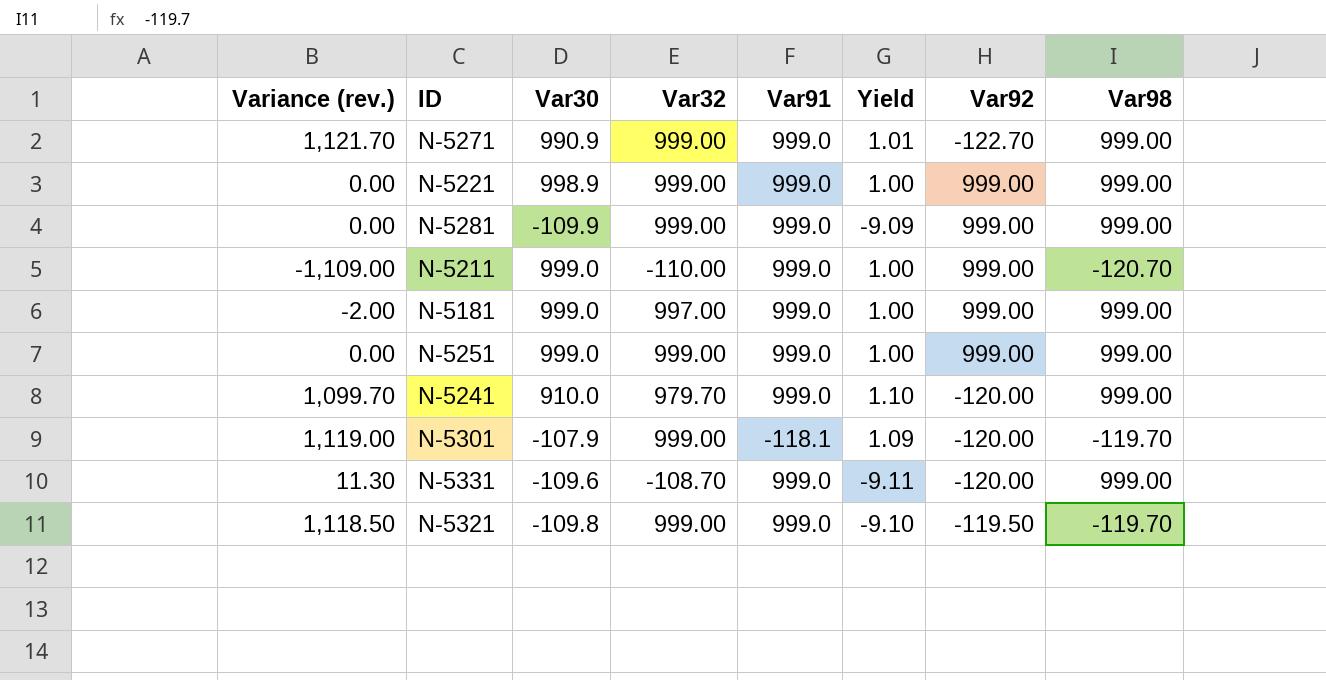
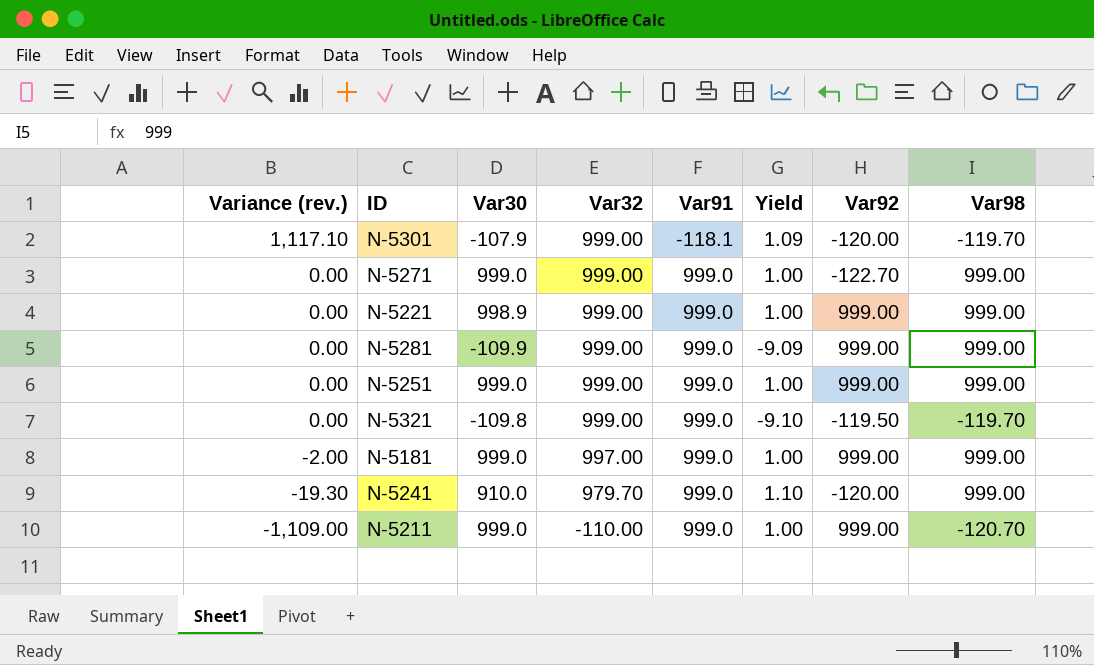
row order: none -> Variance (rev.) descending
column Variance (rev.) | formula: [Var32] - [Var92] -> [Var32] - [Var91]
row N-5331: 11.30 | -109.6 | -108.70 | 999.0 | -9.11 | -120.00 | 999.00 -> none
N-5271 | Var30: 990.9 -> 999.0
N-5271 | Yield: 1.01 -> 1.00

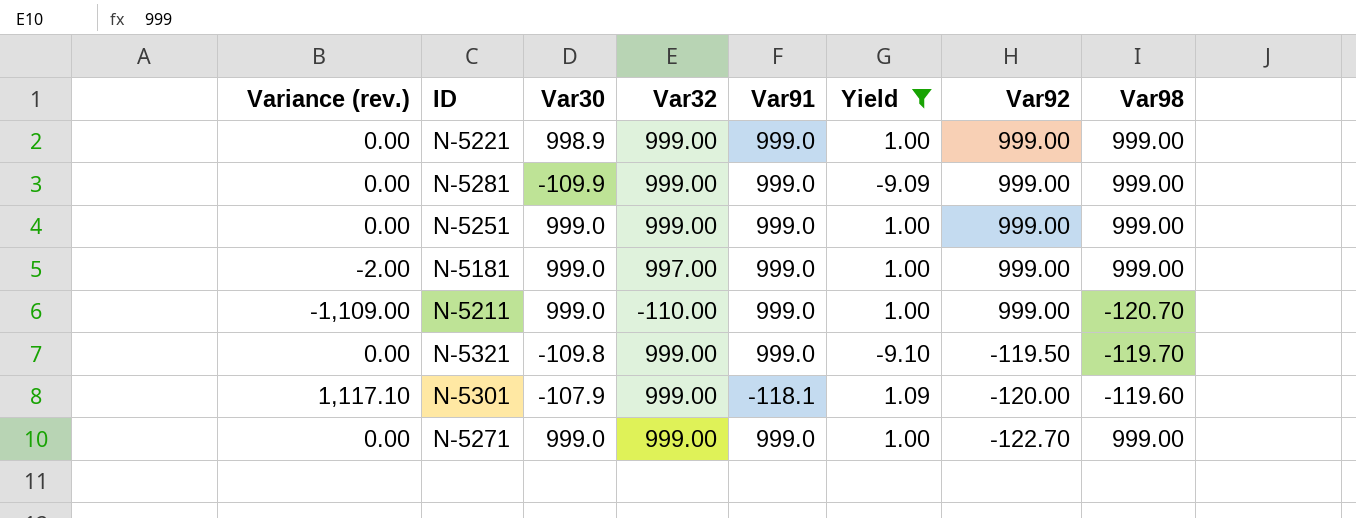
filter: none -> Yield != 1.10
row order: Variance (rev.) descending -> Var92 descending
N-5301 | Var98: -119.70 -> -119.60

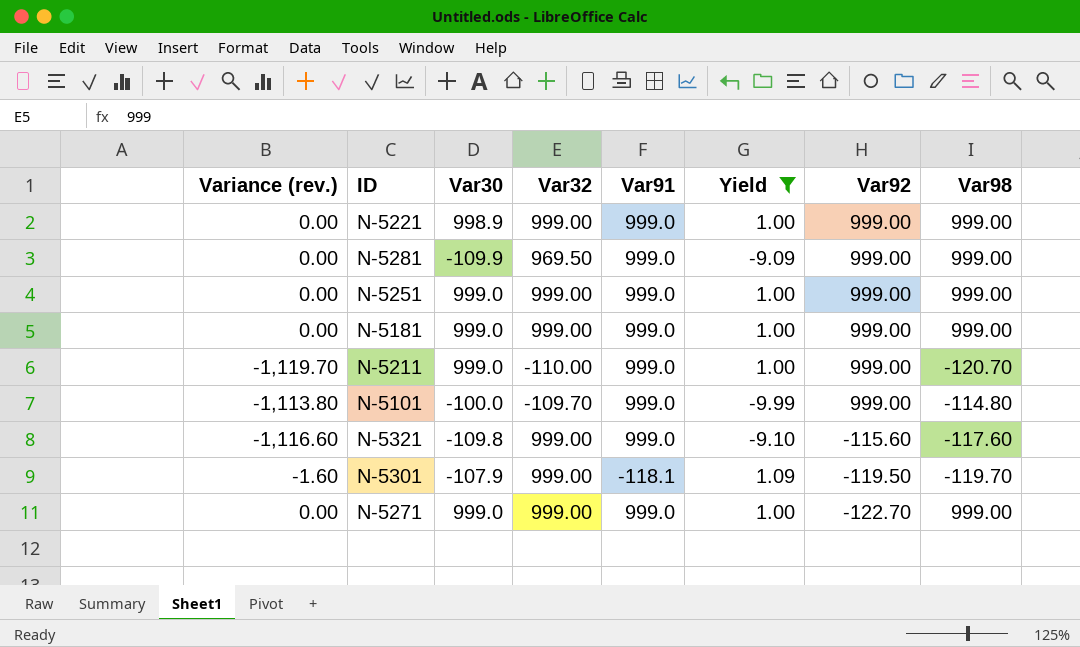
column Variance (rev.) | formula: [Var32] - [Var91] -> [Var98] - [Var91]
N-5281 | Var32: 999.00 -> 969.50
N-5181 | Var32: 997.00 -> 999.00
row N-5101: none -> -1,113.80 | -100.0 | -109.70 | 999.0 | -9.99 | 999.00 | -114.80
N-5321 | Var92: -119.50 -> -115.60
N-5321 | Var98: -119.70 -> -117.60
N-5301 | Var92: -120.00 -> -119.50
N-5301 | Var98: -119.60 -> -119.70

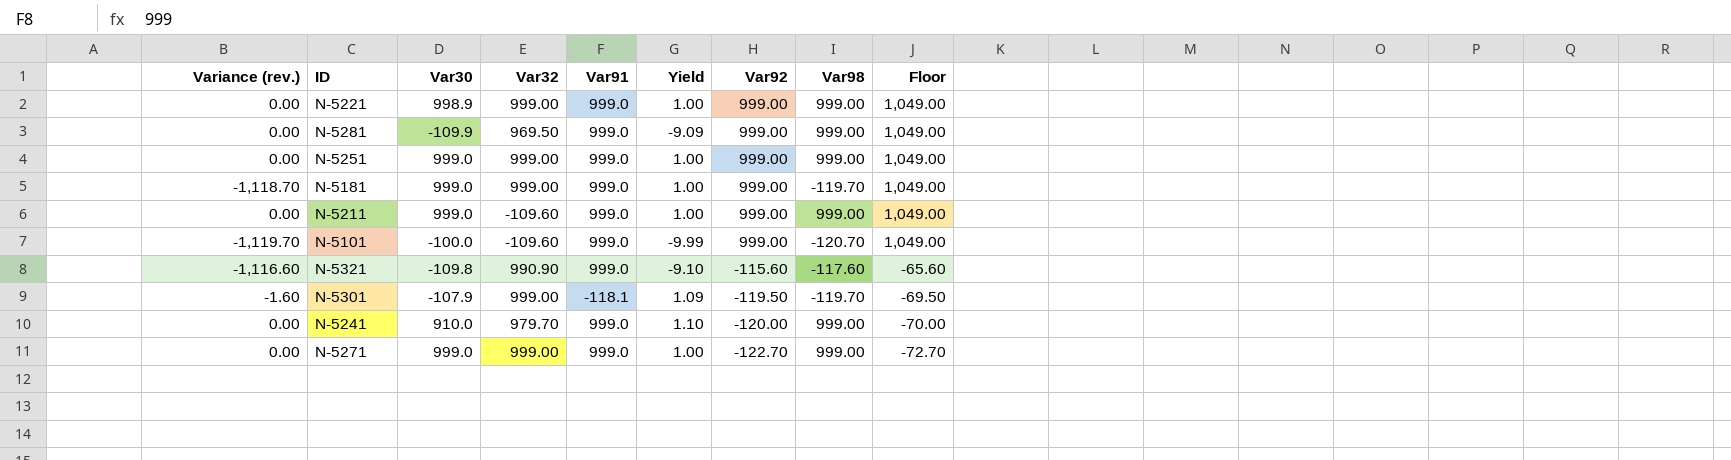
filter: Yield != 1.10 -> none
column Floor | formula: none -> [Var92] + 50
N-5181 | Variance (rev.): 0.00 -> -1,118.70
N-5181 | Var98: 999.00 -> -119.70
N-5211 | Variance (rev.): -1,119.70 -> 0.00
N-5211 | Var32: -110.00 -> -109.60
N-5211 | Var98: -120.70 -> 999.00
N-5101 | Variance (rev.): -1,113.80 -> -1,119.70
N-5101 | Var32: -109.70 -> -109.60
N-5101 | Var98: -114.80 -> -120.70
N-5321 | Var32: 999.00 -> 990.90

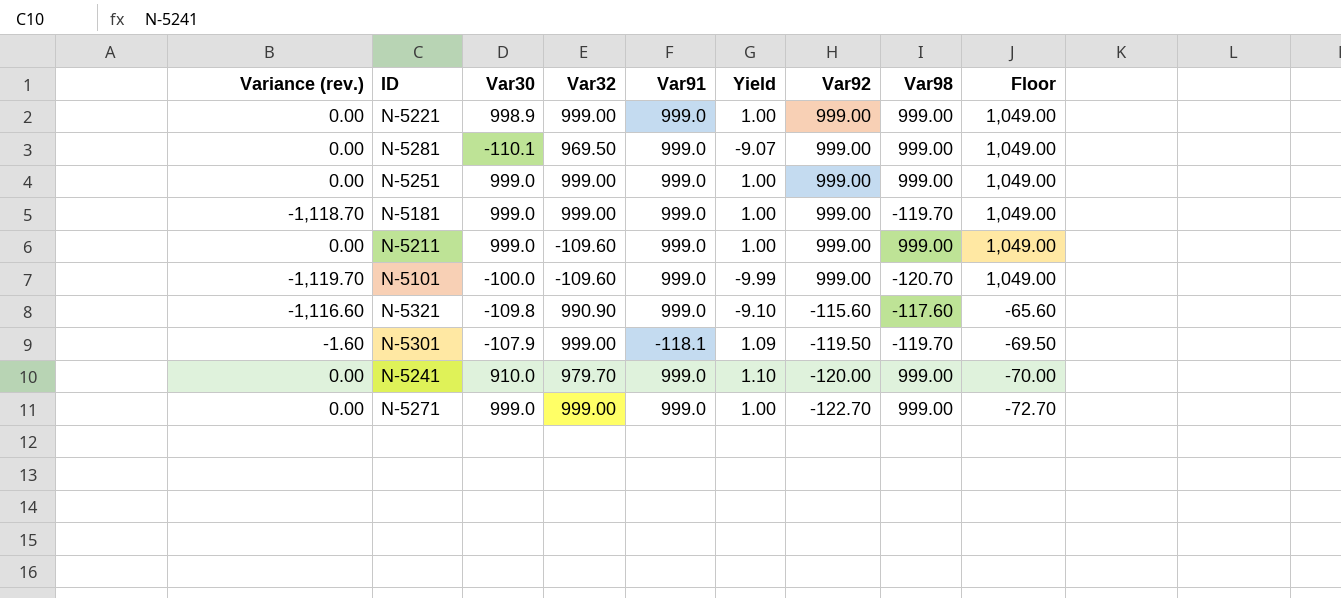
N-5281 | Var30: -109.9 -> -110.1
N-5281 | Yield: -9.09 -> -9.07

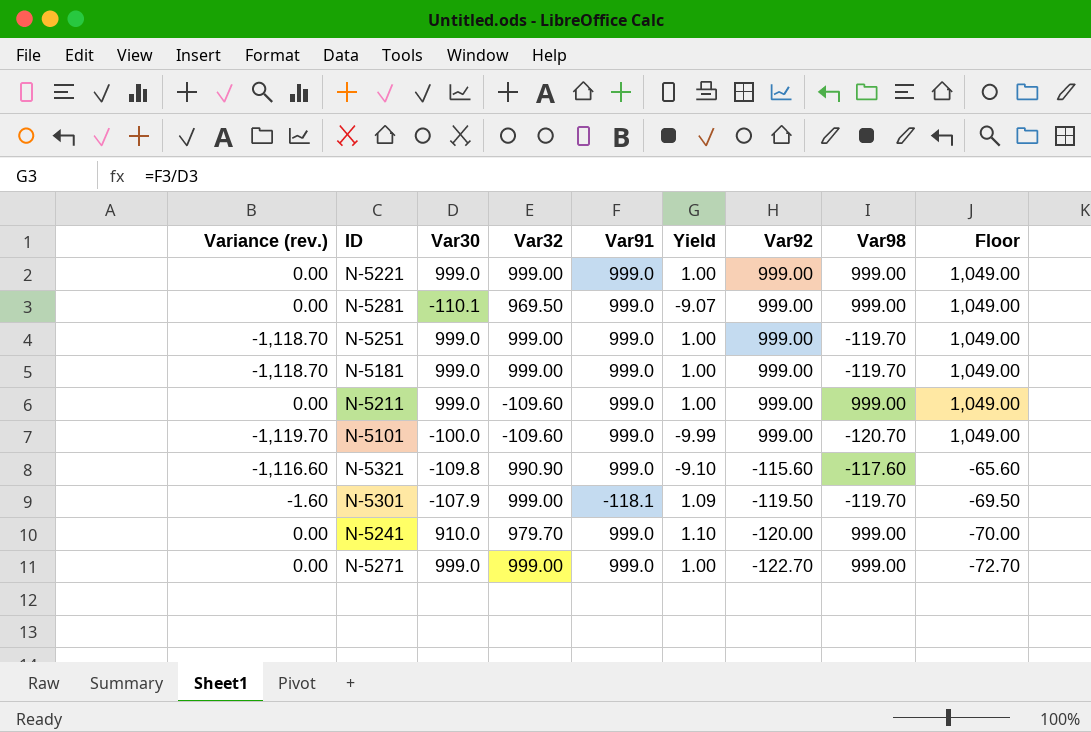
N-5221 | Var30: 998.9 -> 999.0
N-5251 | Variance (rev.): 0.00 -> -1,118.70
N-5251 | Var98: 999.00 -> -119.70

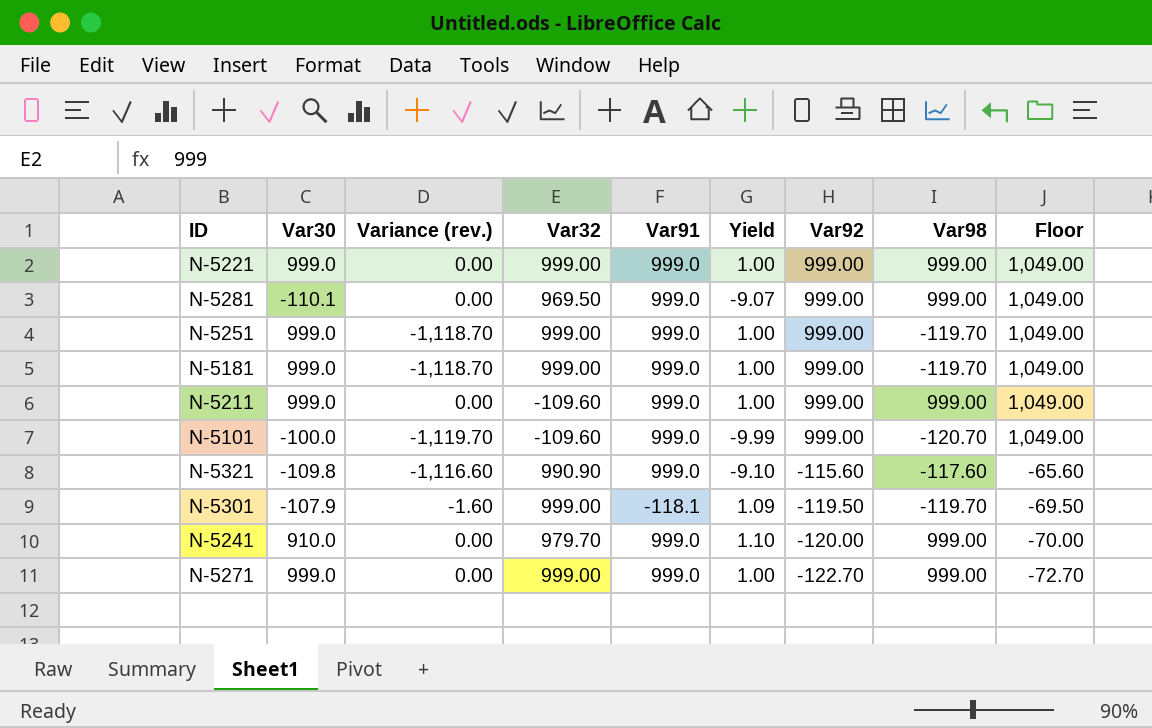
column Variance (rev.) | position: 1 -> 3

